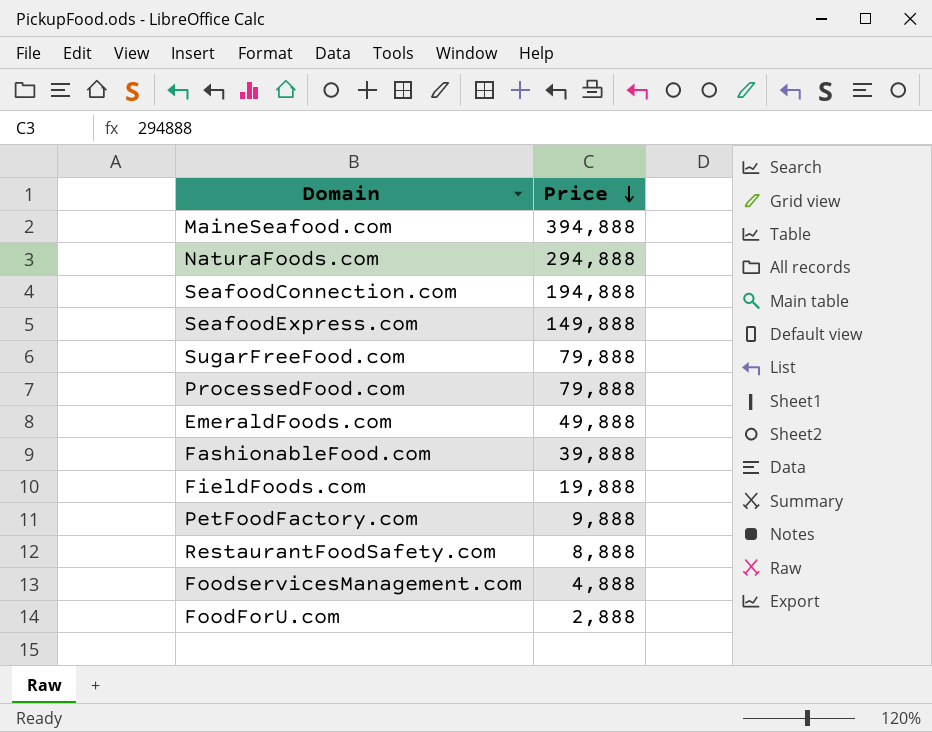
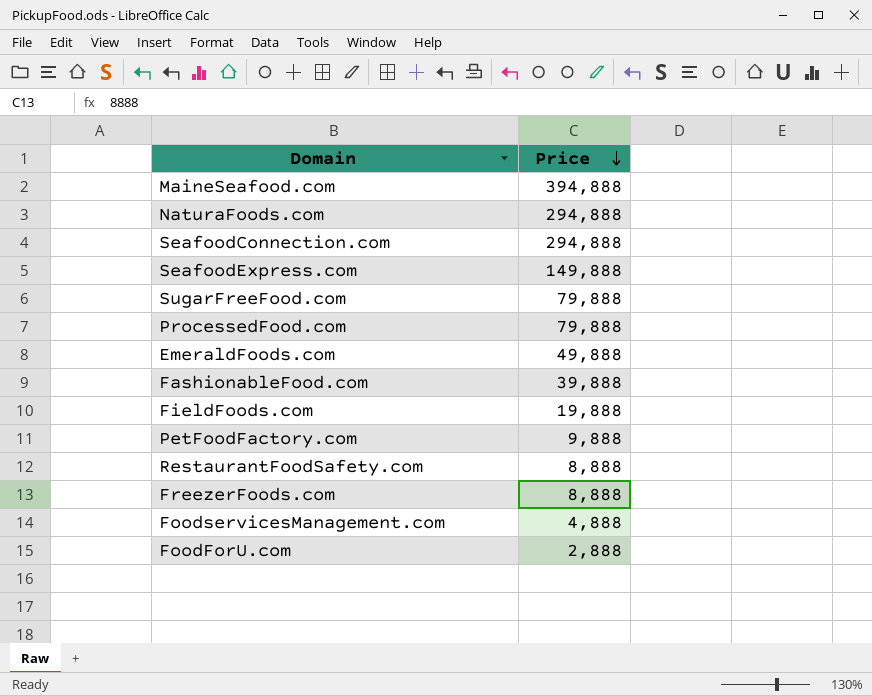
SeafoodConnection.com | Price: 194,888 -> 294,888
row FreezerFoods.com: none -> 8,888

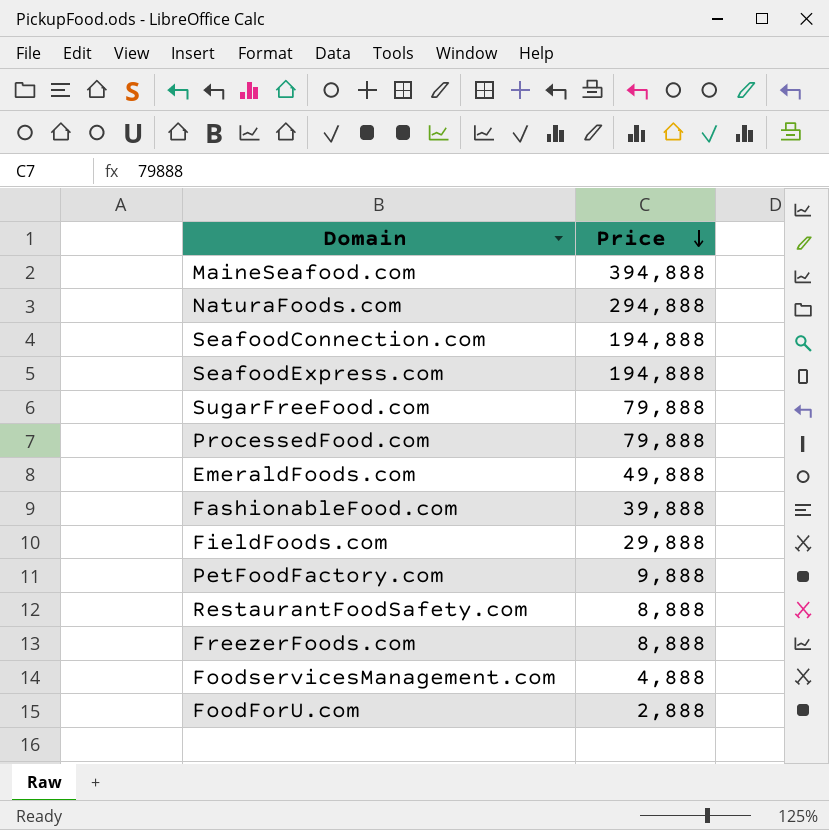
SeafoodConnection.com | Price: 294,888 -> 194,888
SeafoodExpress.com | Price: 149,888 -> 194,888
FieldFoods.com | Price: 19,888 -> 29,888

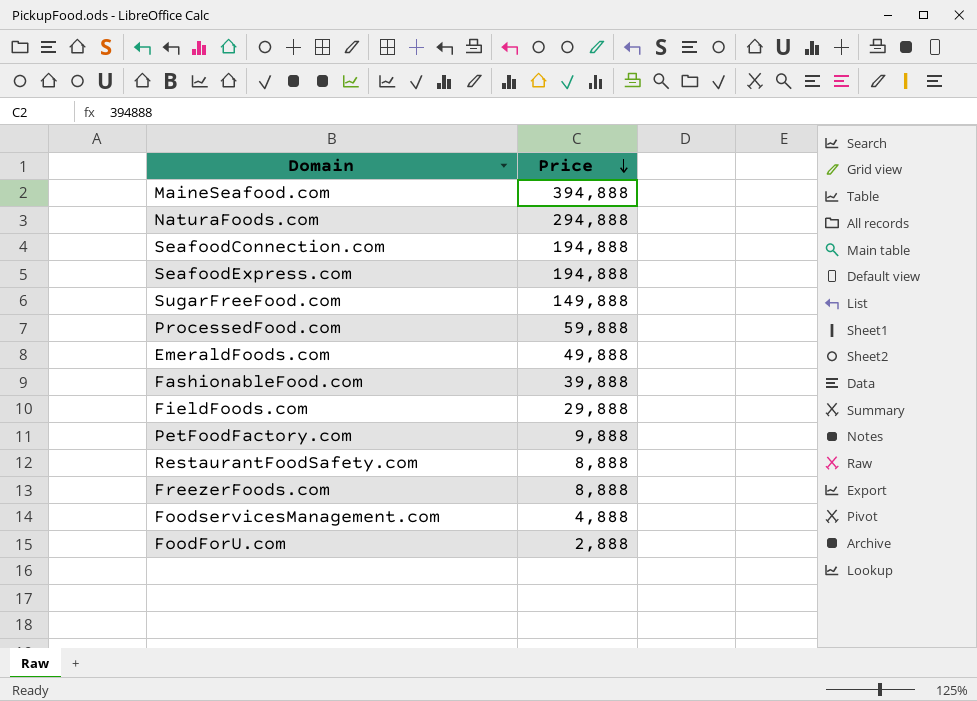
SugarFreeFood.com | Price: 79,888 -> 149,888
ProcessedFood.com | Price: 79,888 -> 59,888

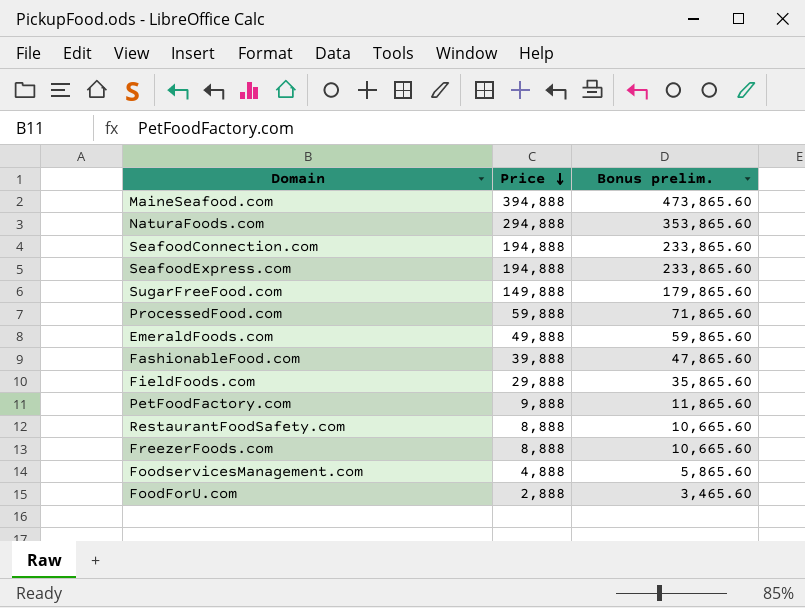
column Bonus prelim. | formula: none -> [Price] * 1.2

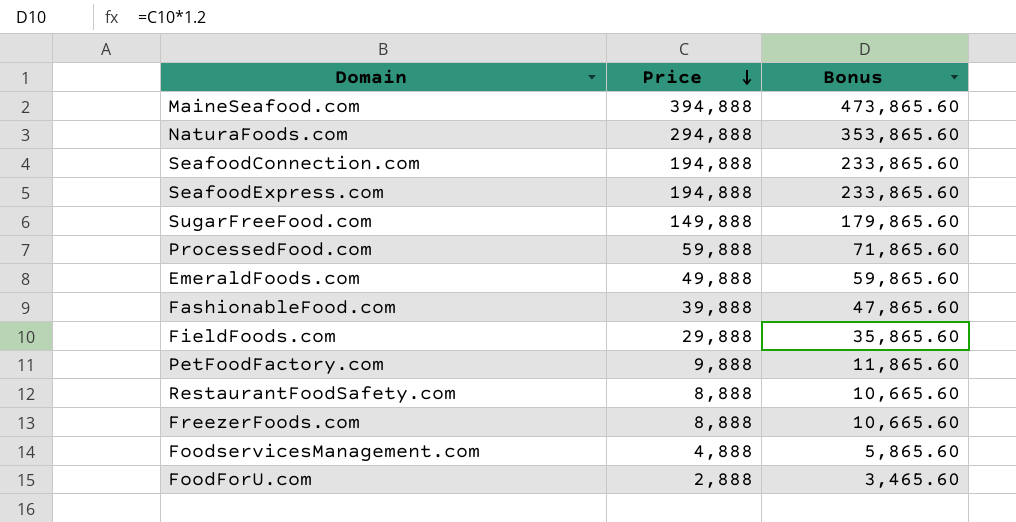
column name: Bonus prelim. -> Bonus

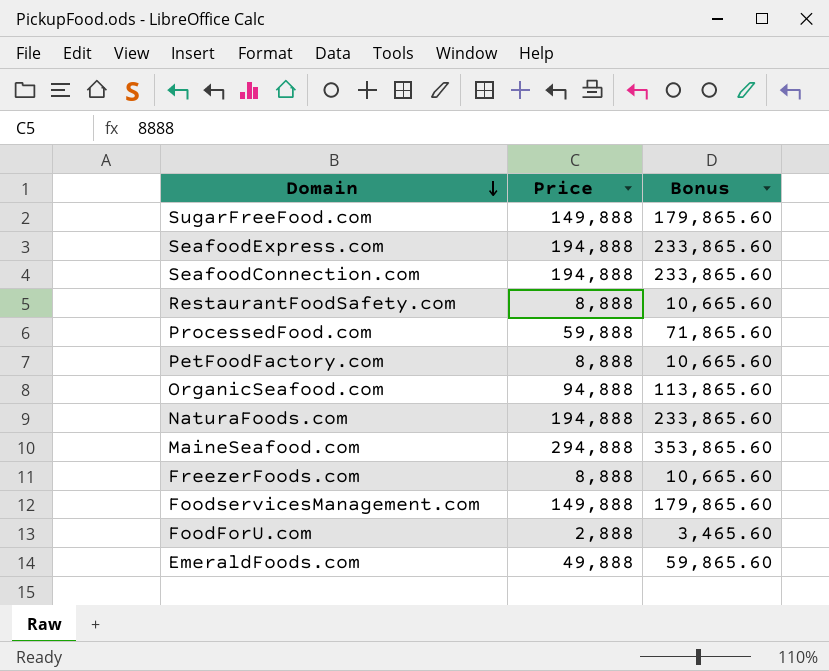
row order: Price descending -> Domain descending
row FashionableFood.com: 39,888 | 47,865.60 -> none
row FieldFoods.com: 29,888 | 35,865.60 -> none
PetFoodFactory.com | Price: 9,888 -> 8,888
PetFoodFactory.com | Bonus: 11,865.60 -> 10,665.60
row OrganicSeafood.com: none -> 94,888 | 113,865.60
NaturaFoods.com | Price: 294,888 -> 194,888
NaturaFoods.com | Bonus: 353,865.60 -> 233,865.60
MaineSeafood.com | Price: 394,888 -> 294,888
MaineSeafood.com | Bonus: 473,865.60 -> 353,865.60
FoodservicesManagement.com | Price: 4,888 -> 149,888
FoodservicesManagement.com | Bonus: 5,865.60 -> 179,865.60

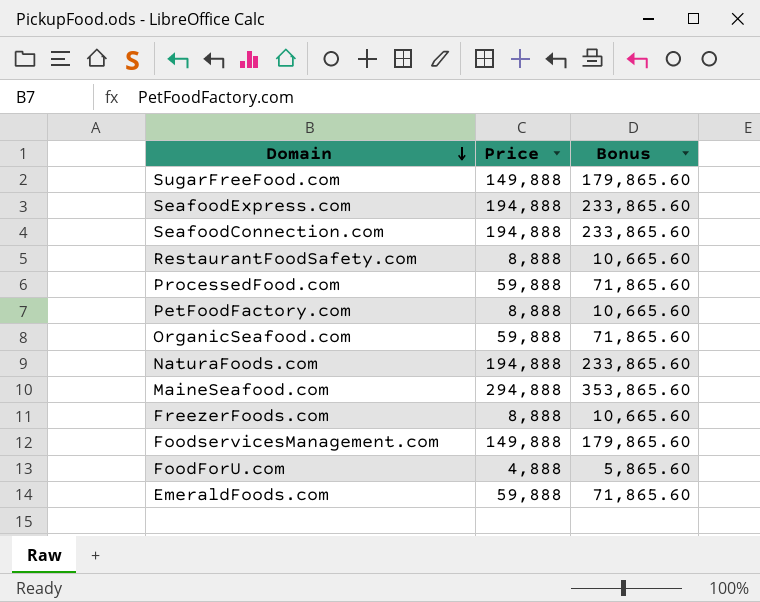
OrganicSeafood.com | Price: 94,888 -> 59,888
OrganicSeafood.com | Bonus: 113,865.60 -> 71,865.60
FoodForU.com | Price: 2,888 -> 4,888
FoodForU.com | Bonus: 3,465.60 -> 5,865.60
EmeraldFoods.com | Price: 49,888 -> 59,888
EmeraldFoods.com | Bonus: 59,865.60 -> 71,865.60

